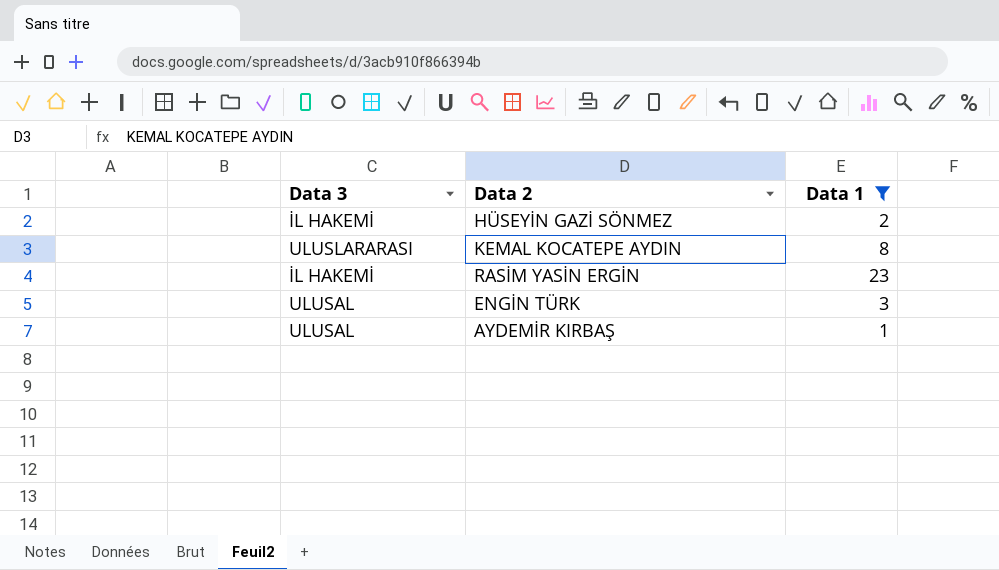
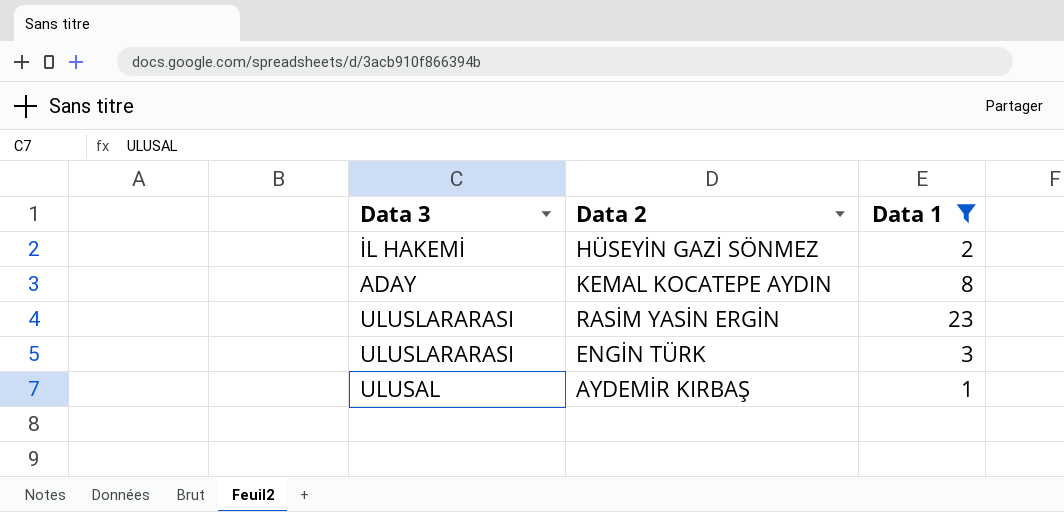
KEMAL KOCATEPE AYDIN | Data 3: ULUSLARARASI -> ADAY
RASİM YASİN ERGİN | Data 3: İL HAKEMİ -> ULUSLARARASI
ENGİN TÜRK | Data 3: ULUSAL -> ULUSLARARASI

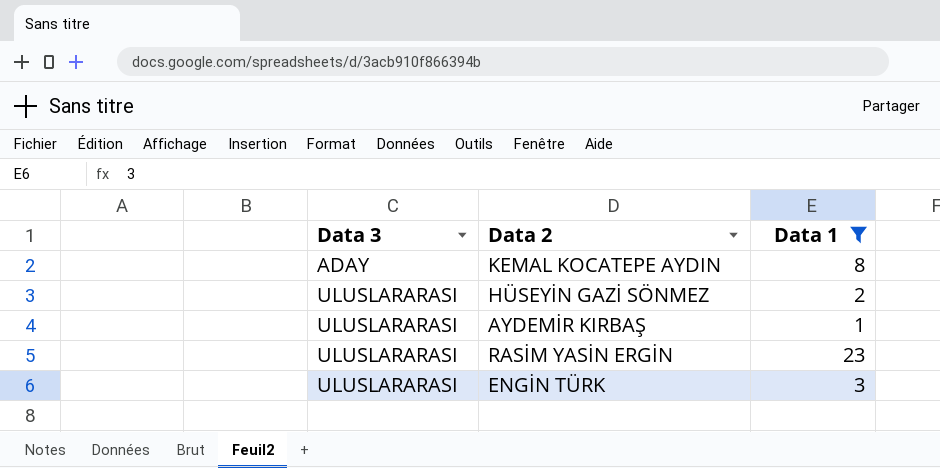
row order: none -> Data 3 ascending
HÜSEYİN GAZİ SÖNMEZ | Data 3: İL HAKEMİ -> ULUSLARARASI
AYDEMİR KIRBAŞ | Data 3: ULUSAL -> ULUSLARARASI

